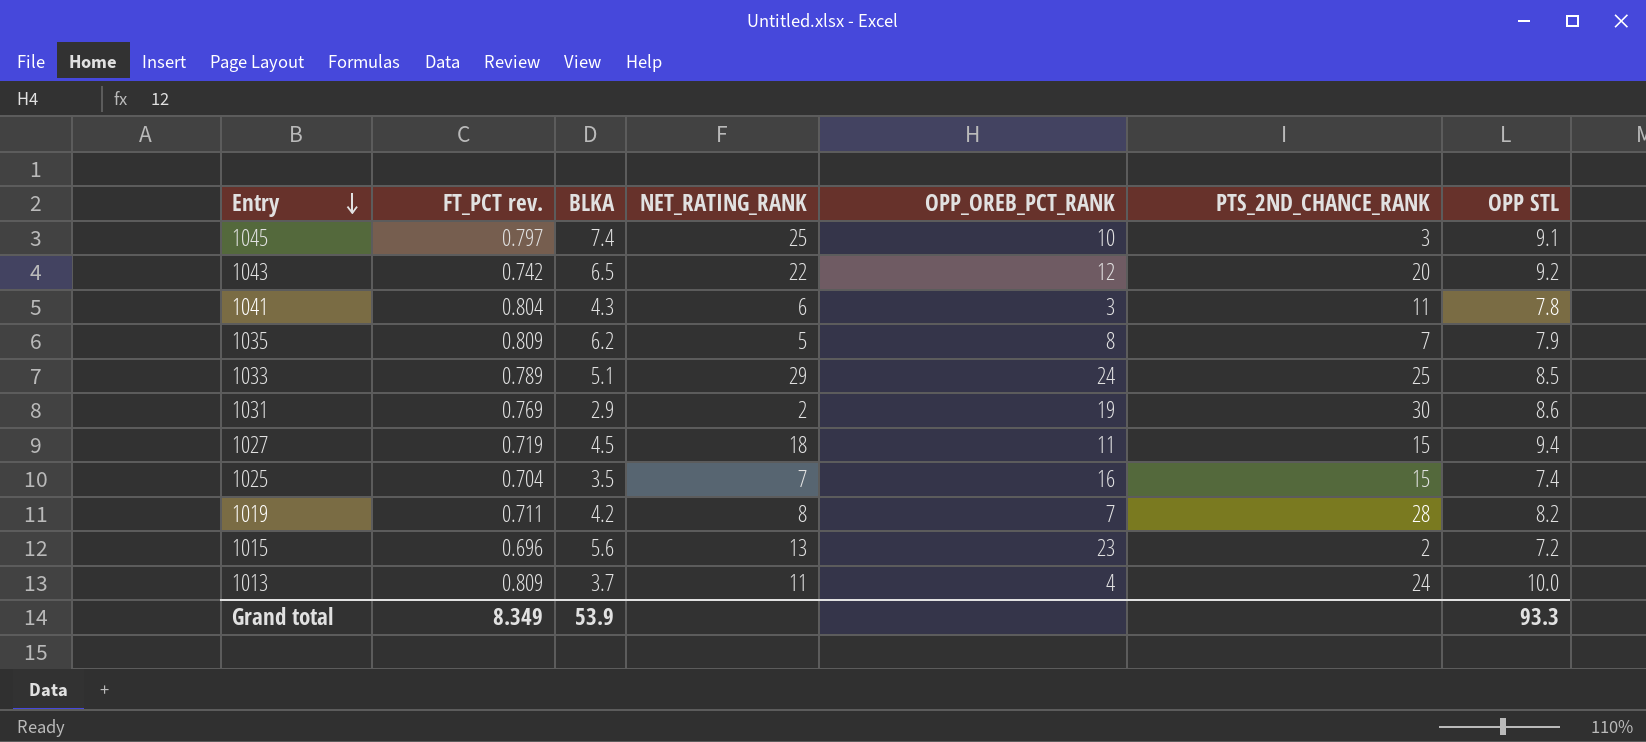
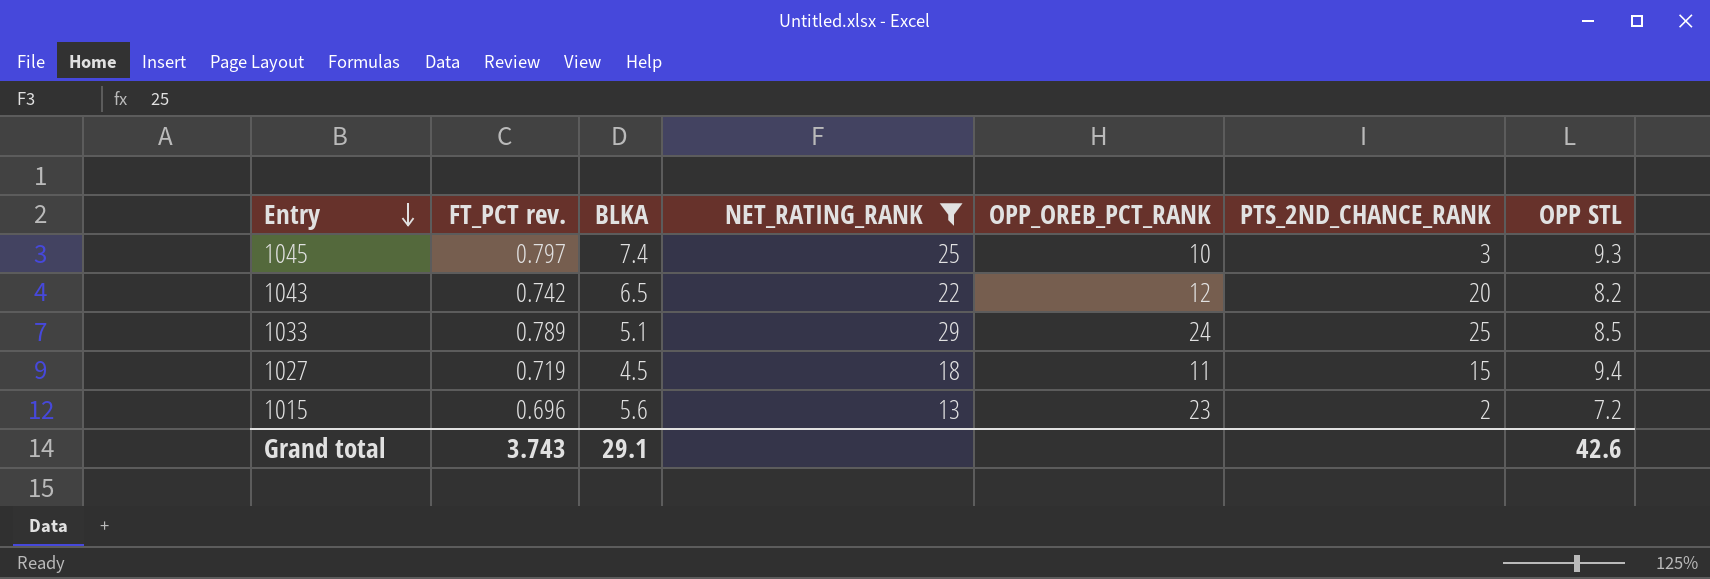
filter: none -> NET_RATING_RANK >= 13
1045 | OPP STL: 9.1 -> 9.3
1043 | OPP STL: 9.2 -> 8.2
Grand total | FT_PCT rev.: 8.349 -> 3.743
Grand total | BLKA: 53.9 -> 29.1
Grand total | OPP STL: 93.3 -> 42.6

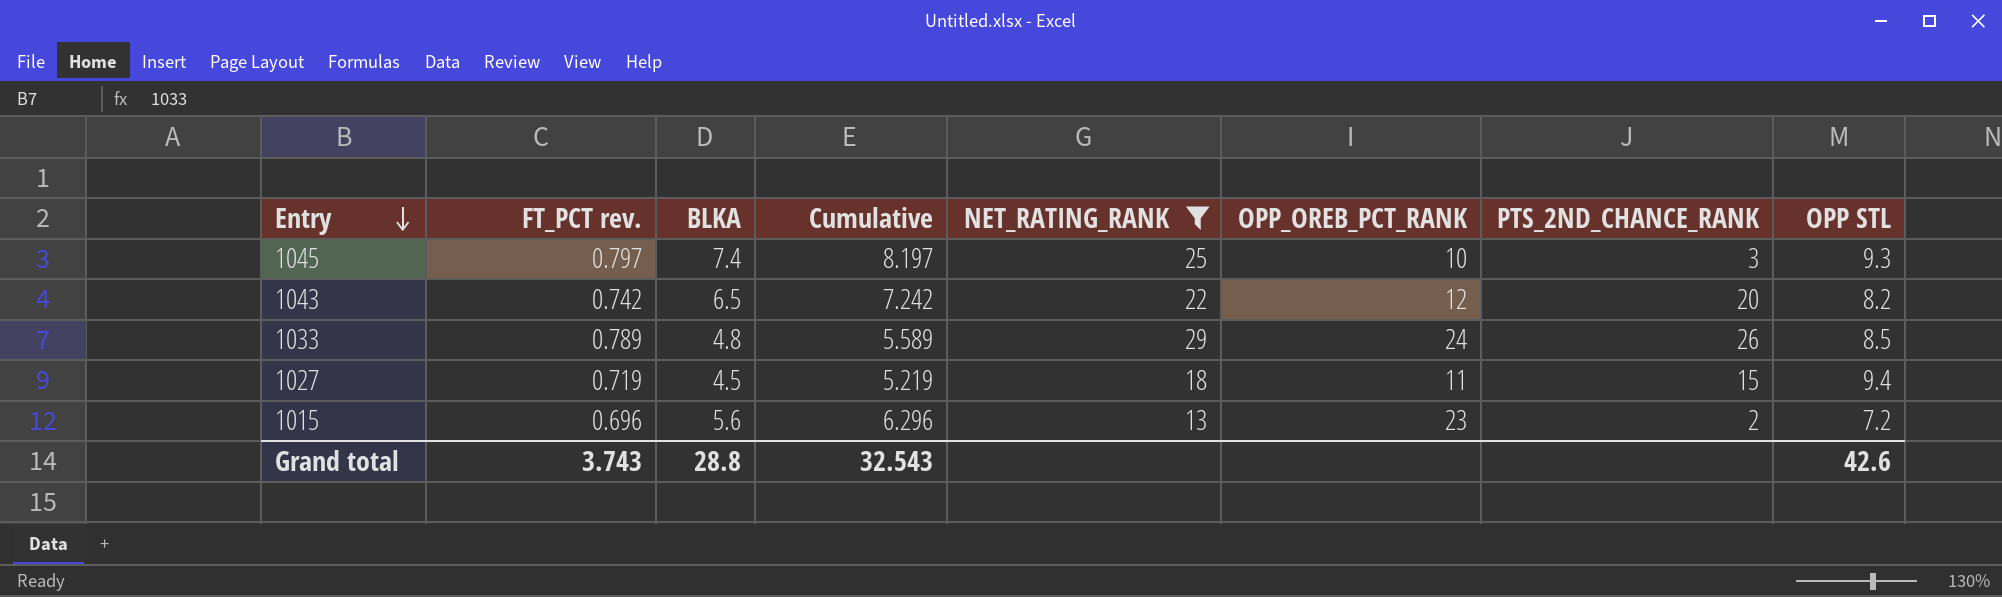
column Cumulative | formula: none -> [FT_PCT rev.] + [BLKA]
1033 | BLKA: 5.1 -> 4.8
1033 | PTS_2ND_CHANCE_RANK: 25 -> 26
Grand total | BLKA: 29.1 -> 28.8

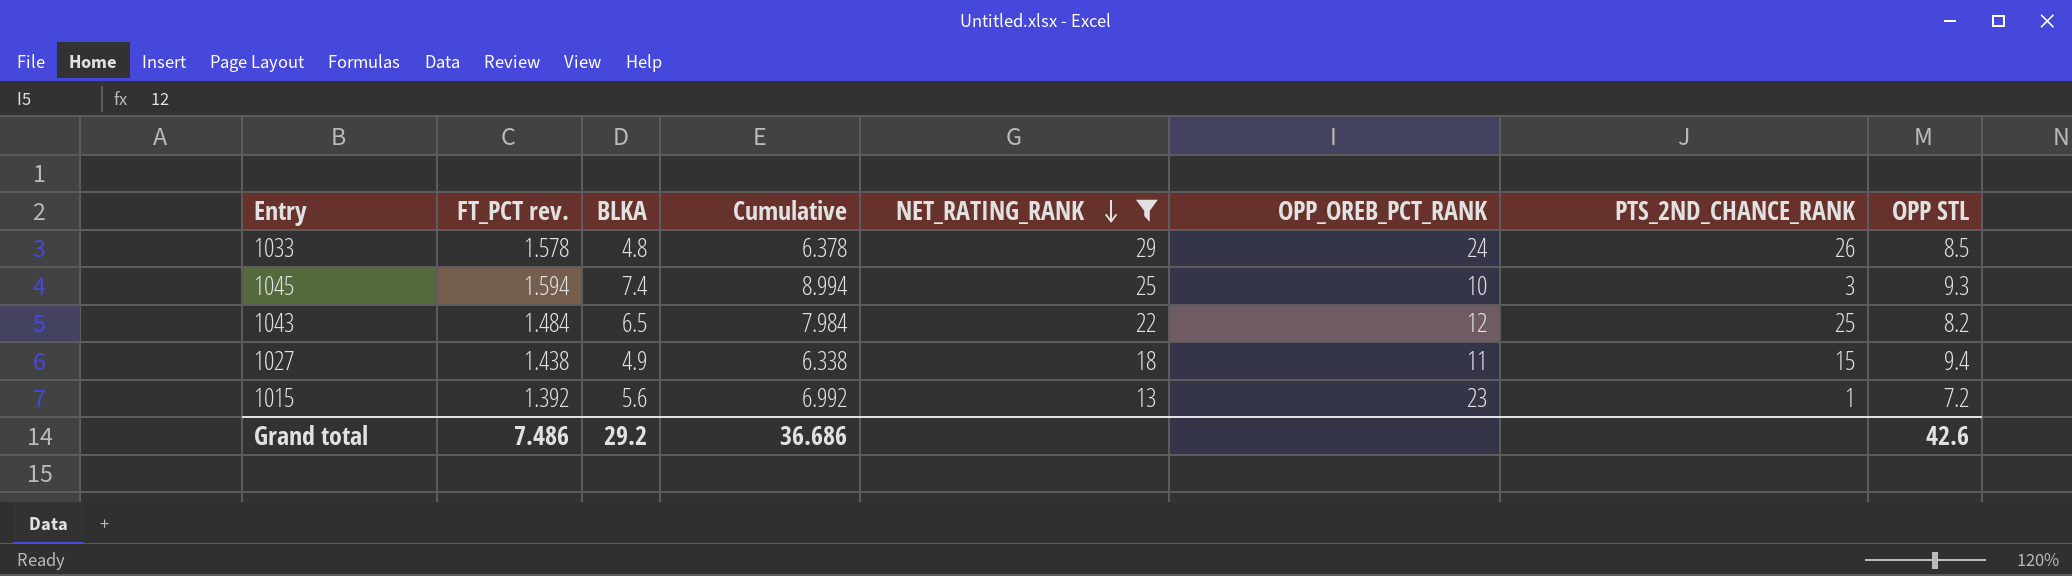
row order: Entry descending -> NET_RATING_RANK descending
1033 | FT_PCT rev.: 0.789 -> 1.578
1033 | Cumulative: 5.589 -> 6.378
1045 | FT_PCT rev.: 0.797 -> 1.594
1045 | Cumulative: 8.197 -> 8.994
1043 | FT_PCT rev.: 0.742 -> 1.484
1043 | Cumulative: 7.242 -> 7.984
1043 | PTS_2ND_CHANCE_RANK: 20 -> 25
1027 | FT_PCT rev.: 0.719 -> 1.438
1027 | BLKA: 4.5 -> 4.9
1027 | Cumulative: 5.219 -> 6.338
1015 | FT_PCT rev.: 0.696 -> 1.392
1015 | Cumulative: 6.296 -> 6.992
1015 | PTS_2ND_CHANCE_RANK: 2 -> 1
Grand total | FT_PCT rev.: 3.743 -> 7.486
Grand total | BLKA: 28.8 -> 29.2
Grand total | Cumulative: 32.543 -> 36.686

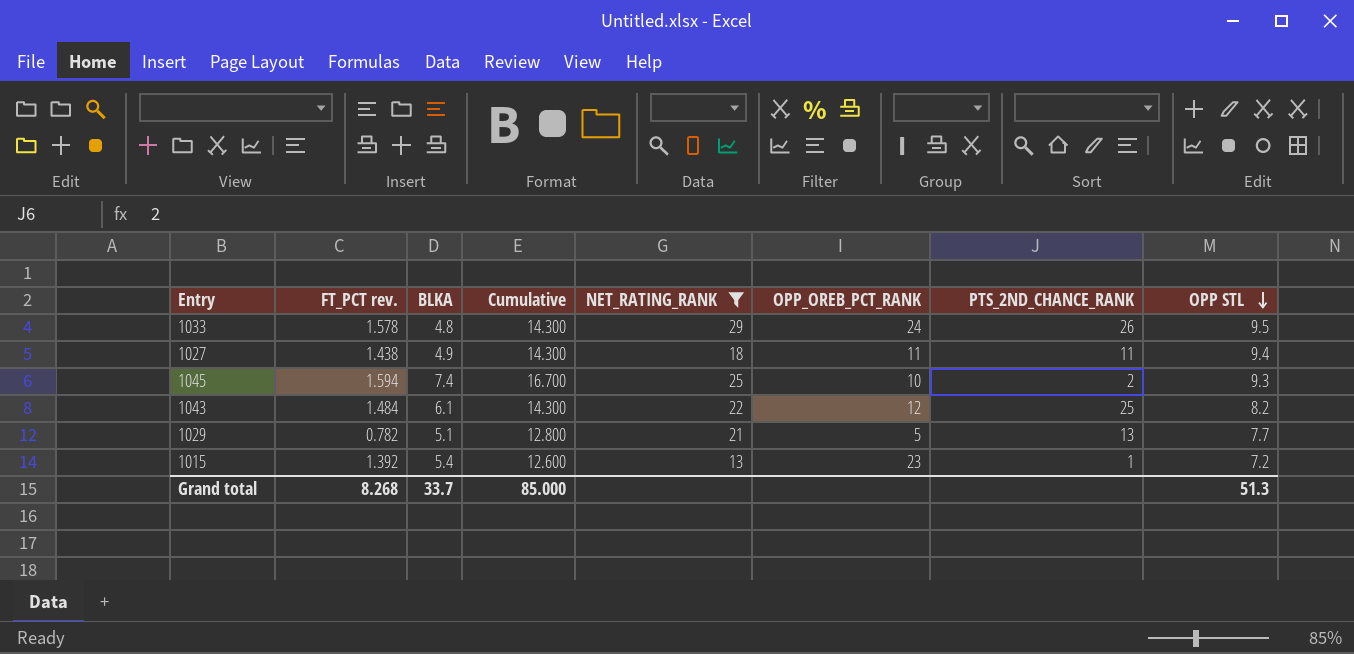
row order: NET_RATING_RANK descending -> OPP STL descending
column Cumulative | formula: [FT_PCT rev.] + [BLKA] -> [BLKA] + [OPP STL]
1033 | OPP STL: 8.5 -> 9.5
1027 | PTS_2ND_CHANCE_RANK: 15 -> 11
1045 | PTS_2ND_CHANCE_RANK: 3 -> 2
1043 | BLKA: 6.5 -> 6.1
row 1029: none -> 0.782 | 5.1 | 12.800 | 21 | 5 | 13 | 7.7
1015 | BLKA: 5.6 -> 5.4
Grand total | FT_PCT rev.: 7.486 -> 8.268
Grand total | BLKA: 29.2 -> 33.7
Grand total | Cumulative: 36.686 -> 85.000
Grand total | OPP STL: 42.6 -> 51.3

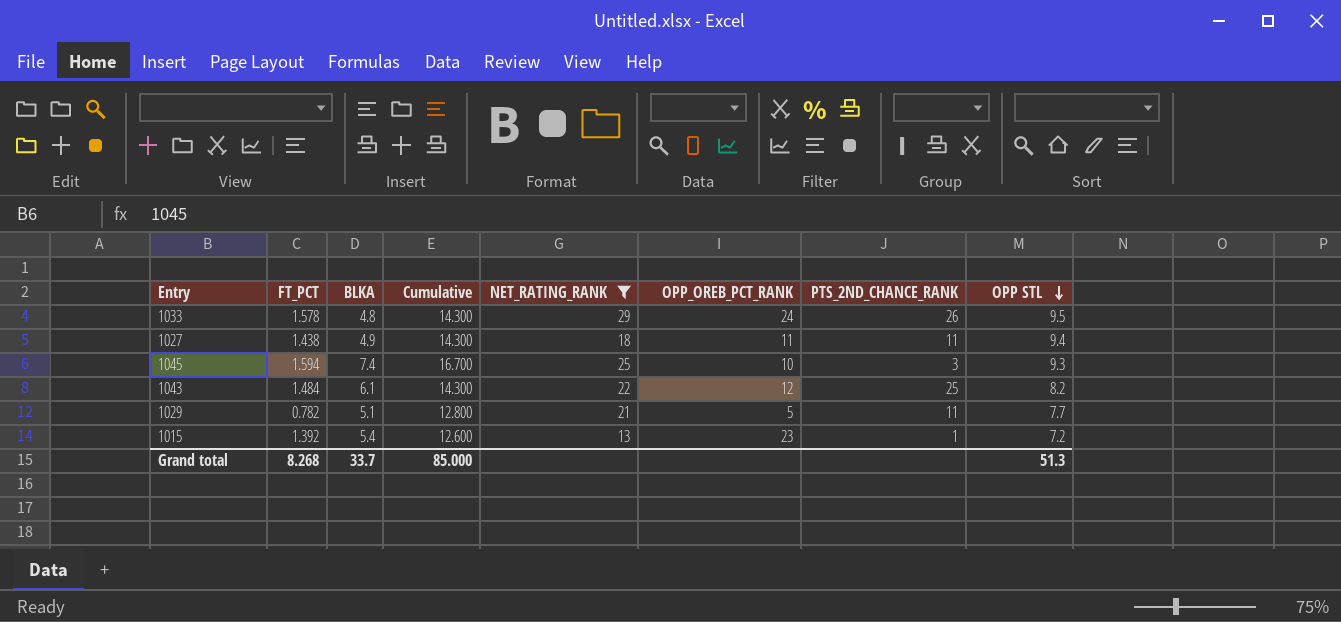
column name: FT_PCT rev. -> FT_PCT
1045 | PTS_2ND_CHANCE_RANK: 2 -> 3
1029 | PTS_2ND_CHANCE_RANK: 13 -> 11

